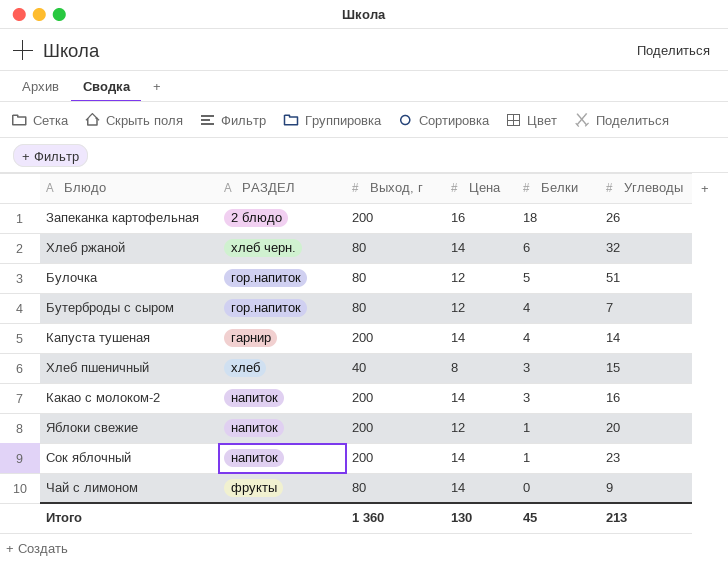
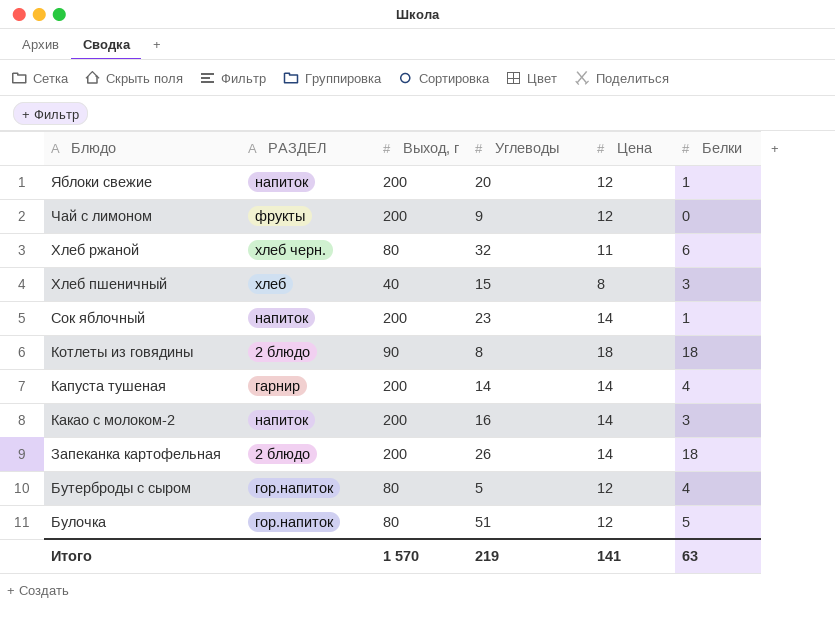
row order: Белки descending -> Блюдо descending
column Углеводы | position: 6 -> 4
Чай с лимоном | Выход, г: 80 -> 200
Чай с лимоном | Цена: 14 -> 12
Хлеб ржаной | Цена: 14 -> 11
row Котлеты из говядины: none -> 2 блюдо | 90 | 8 | 18 | 18
Запеканка картофельная | Цена: 16 -> 14
Бутерброды с сыром | Углеводы: 7 -> 5
Итого | Выход, г: 1 360 -> 1 570
Итого | Углеводы: 213 -> 219
Итого | Цена: 130 -> 141
Итого | Белки: 45 -> 63

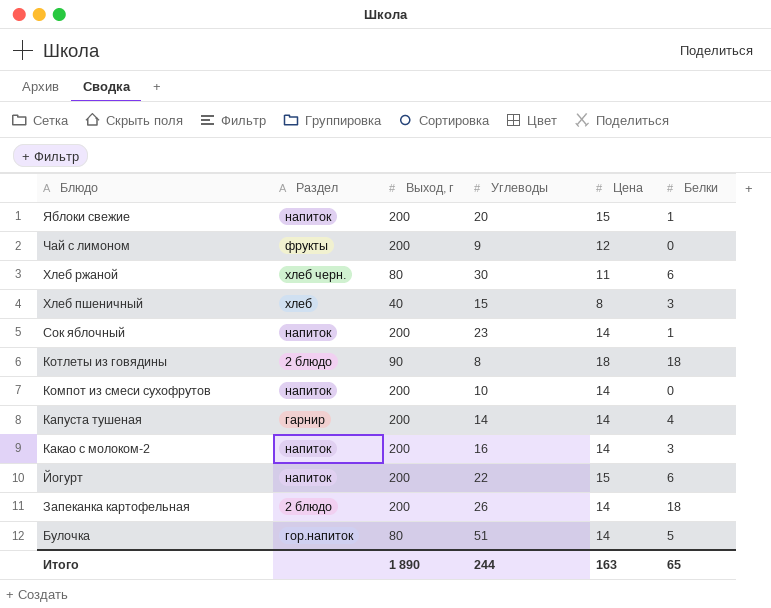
column name: РАЗДЕЛ -> Раздел
row Бутерброды с сыром: гор.напиток | 80 | 5 | 12 | 4 -> none
Яблоки свежие | Цена: 12 -> 15
Хлеб ржаной | Углеводы: 32 -> 30
row Компот из смеси сухофрутов: none -> напиток | 200 | 10 | 14 | 0
row Йогурт: none -> напиток | 200 | 22 | 15 | 6
Булочка | Цена: 12 -> 14
Итого | Выход, г: 1 570 -> 1 890
Итого | Углеводы: 219 -> 244
Итого | Цена: 141 -> 163
Итого | Белки: 63 -> 65

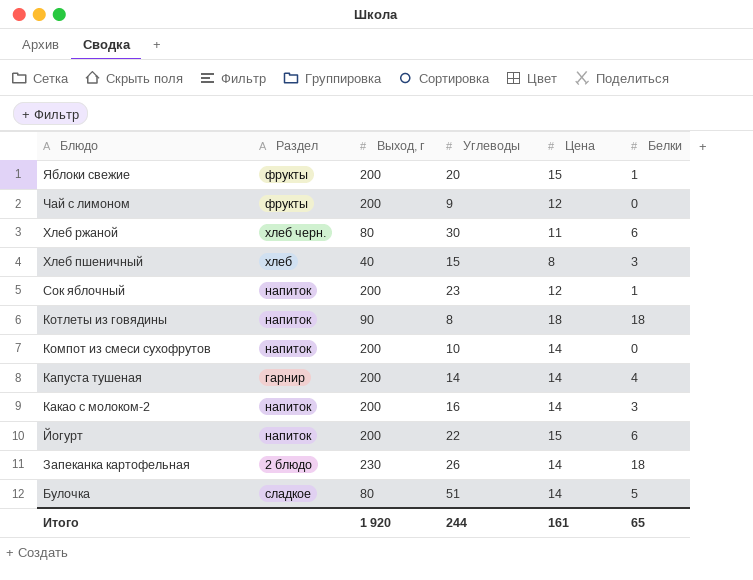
Яблоки свежие | Раздел: напиток -> фрукты
Сок яблочный | Цена: 14 -> 12
Котлеты из говядины | Раздел: 2 блюдо -> напиток
Запеканка картофельная | Выход, г: 200 -> 230
Булочка | Раздел: гор.напиток -> сладкое
Итого | Выход, г: 1 890 -> 1 920
Итого | Цена: 163 -> 161

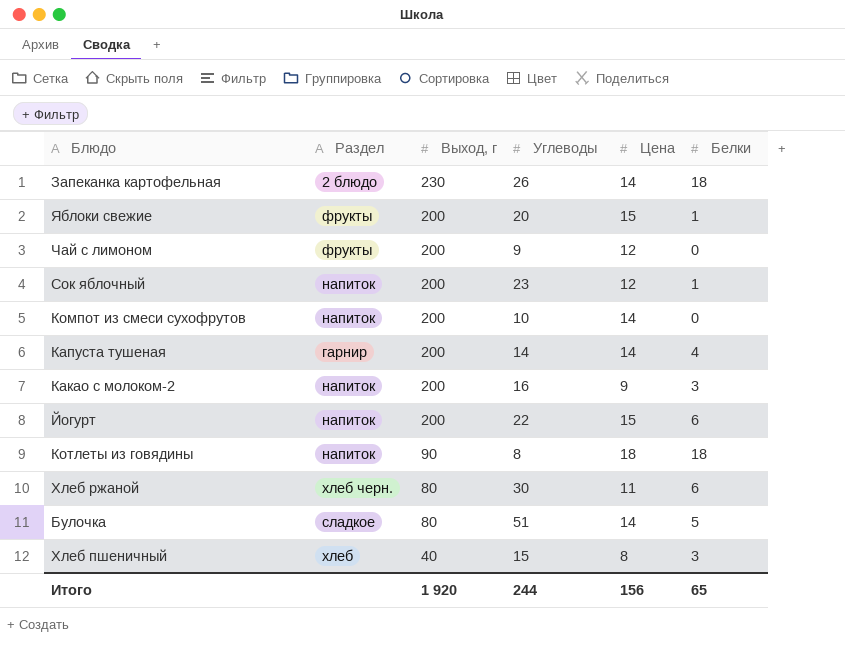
row order: Блюдо descending -> Выход, г descending
Какао с молоком-2 | Цена: 14 -> 9
Итого | Цена: 161 -> 156

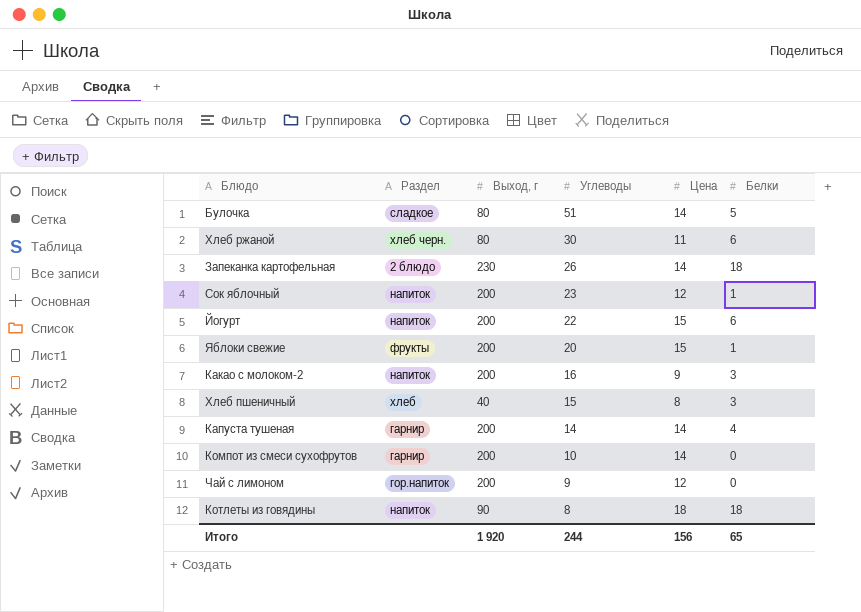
row order: Выход, г descending -> Углеводы descending
Компот из смеси сухофрутов | Раздел: напиток -> гарнир
Чай с лимоном | Раздел: фрукты -> гор.напиток

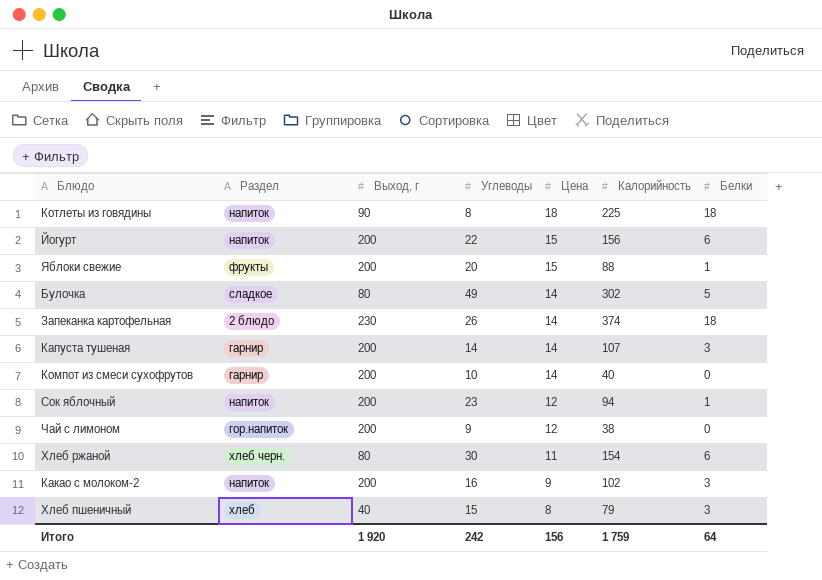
row order: Углеводы descending -> Цена descending
column Калорийность | position: none -> 6
Булочка | Углеводы: 51 -> 49
Капуста тушеная | Белки: 4 -> 3
Итого | Углеводы: 244 -> 242
Итого | Белки: 65 -> 64

